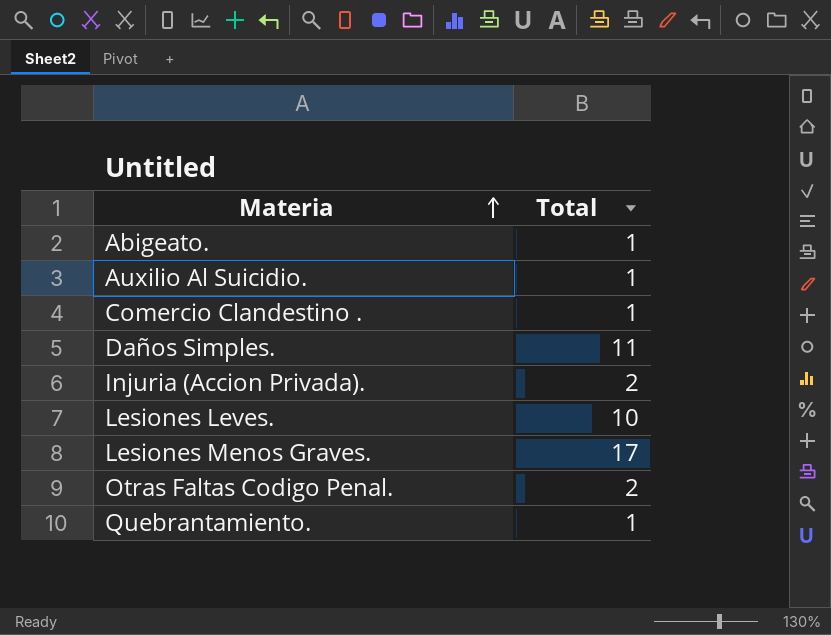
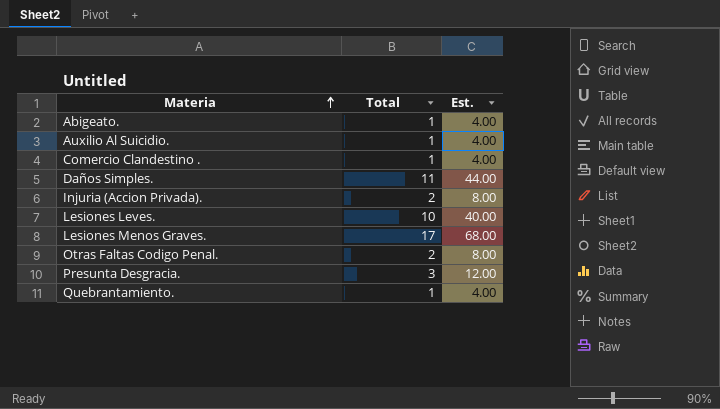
column Est. | formula: none -> [Total] * 4
row Presunta Desgracia.: none -> 3 | 12.00

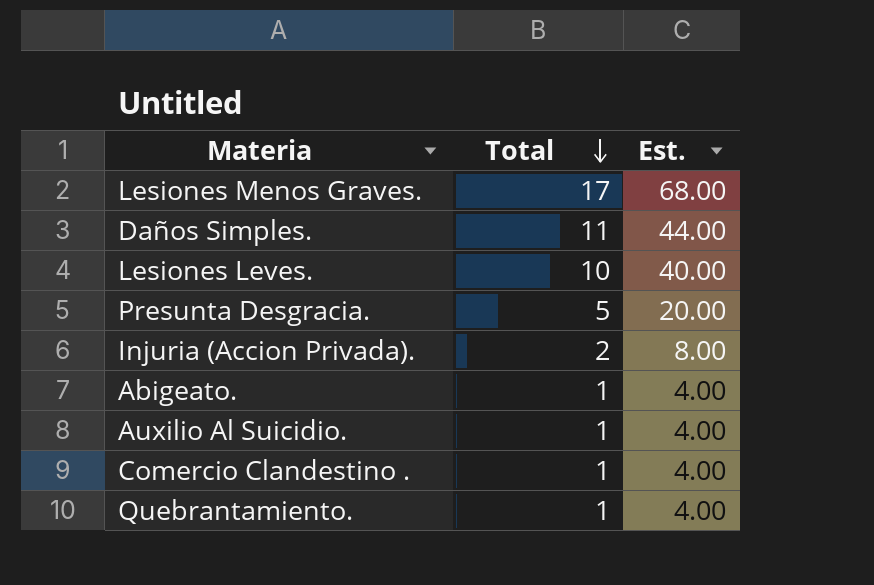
row order: Materia ascending -> Total descending
row Otras Faltas Codigo Penal.: 2 | 8.00 -> none
Presunta Desgracia. | Total: 3 -> 5
Presunta Desgracia. | Est.: 12.00 -> 20.00

